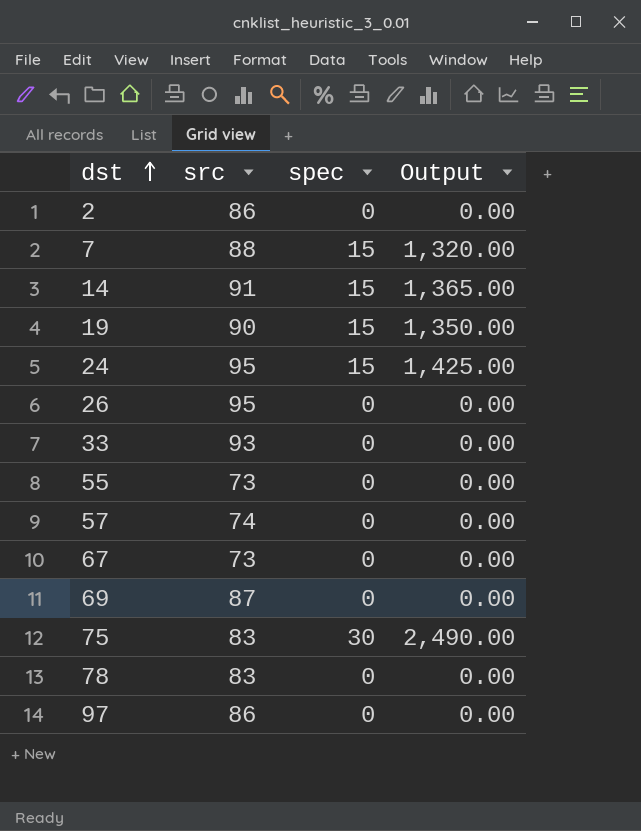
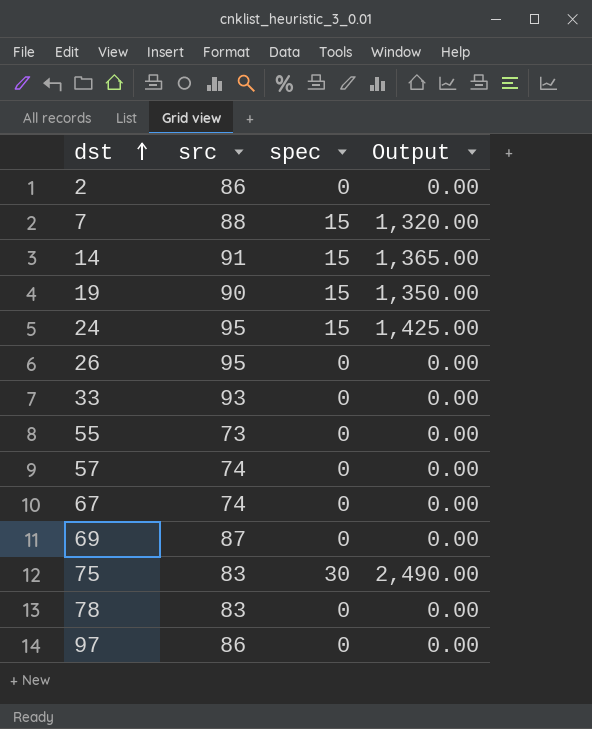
67 | src: 73 -> 74

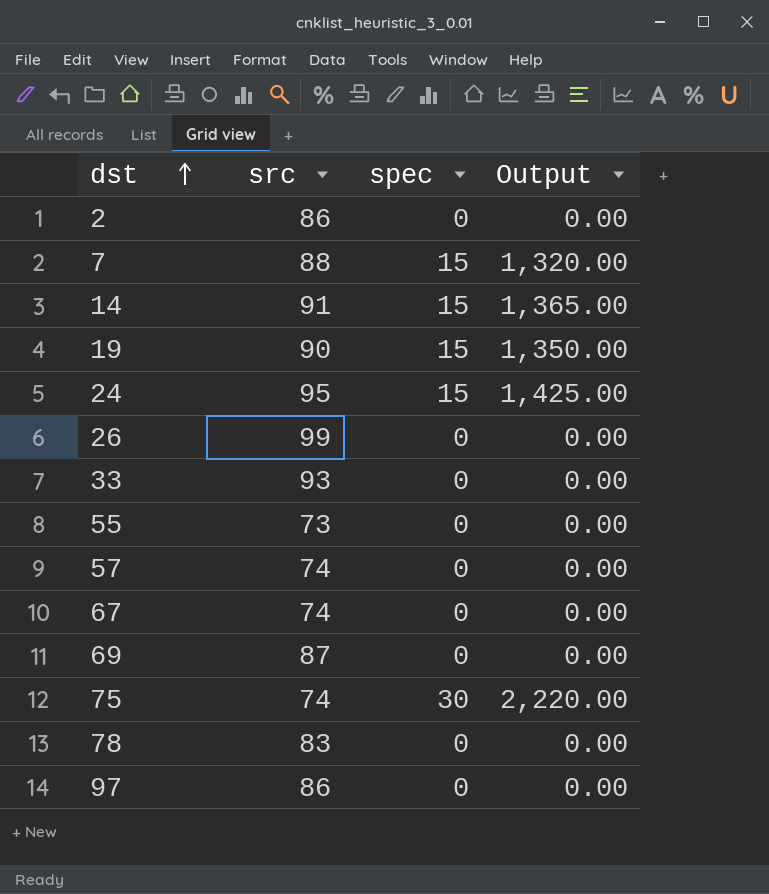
26 | src: 95 -> 99
75 | src: 83 -> 74
75 | Output: 2,490.00 -> 2,220.00

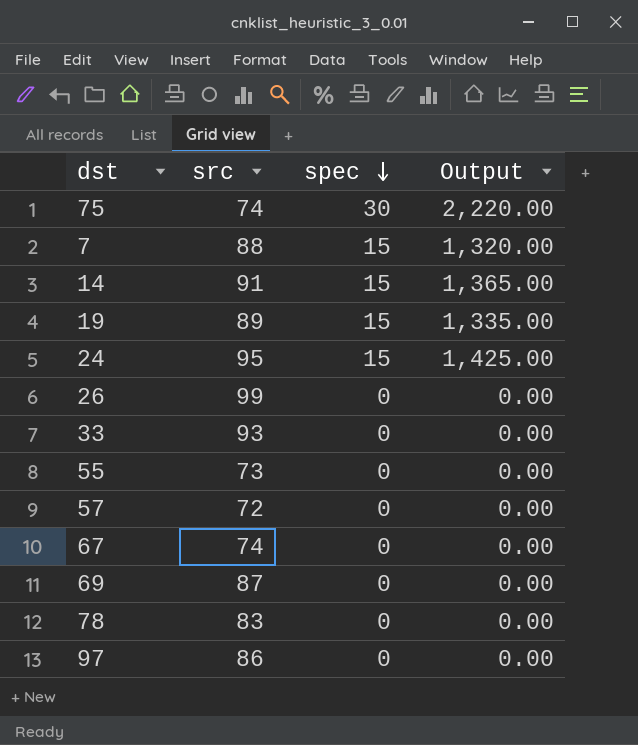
row order: dst ascending -> spec descending
row 2: 86 | 0 | 0.00 -> none
19 | src: 90 -> 89
19 | Output: 1,350.00 -> 1,335.00
57 | src: 74 -> 72

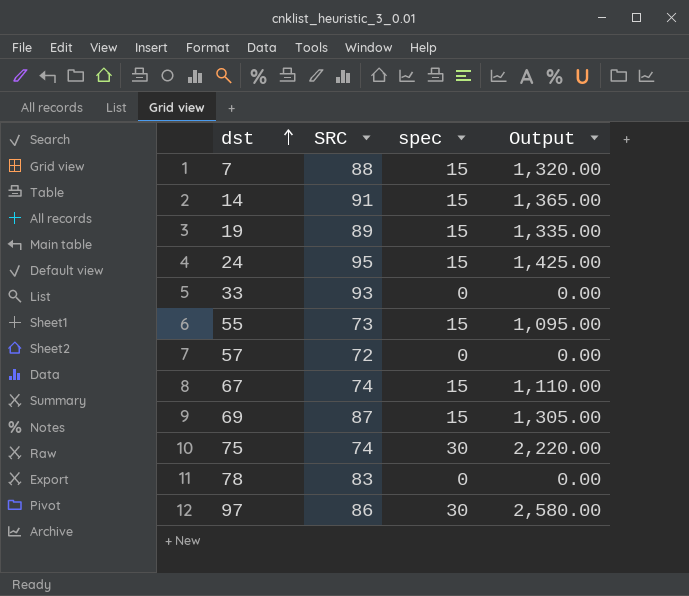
row order: spec descending -> dst ascending
column name: src -> SRC
row 26: 99 | 0 | 0.00 -> none
55 | spec: 0 -> 15
55 | Output: 0.00 -> 1,095.00
67 | spec: 0 -> 15
67 | Output: 0.00 -> 1,110.00
69 | spec: 0 -> 15
69 | Output: 0.00 -> 1,305.00
97 | spec: 0 -> 30
97 | Output: 0.00 -> 2,580.00

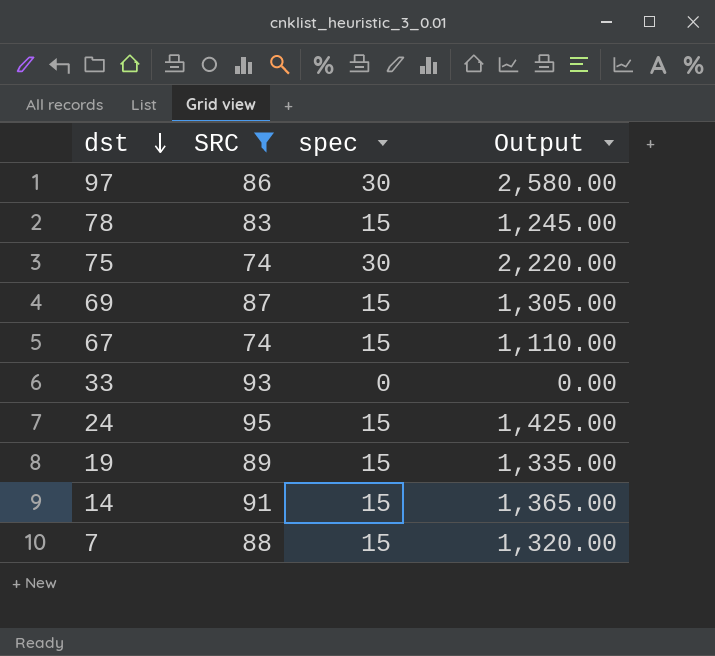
filter: none -> SRC >= 74
row order: dst ascending -> dst descending
78 | spec: 0 -> 15
78 | Output: 0.00 -> 1,245.00

